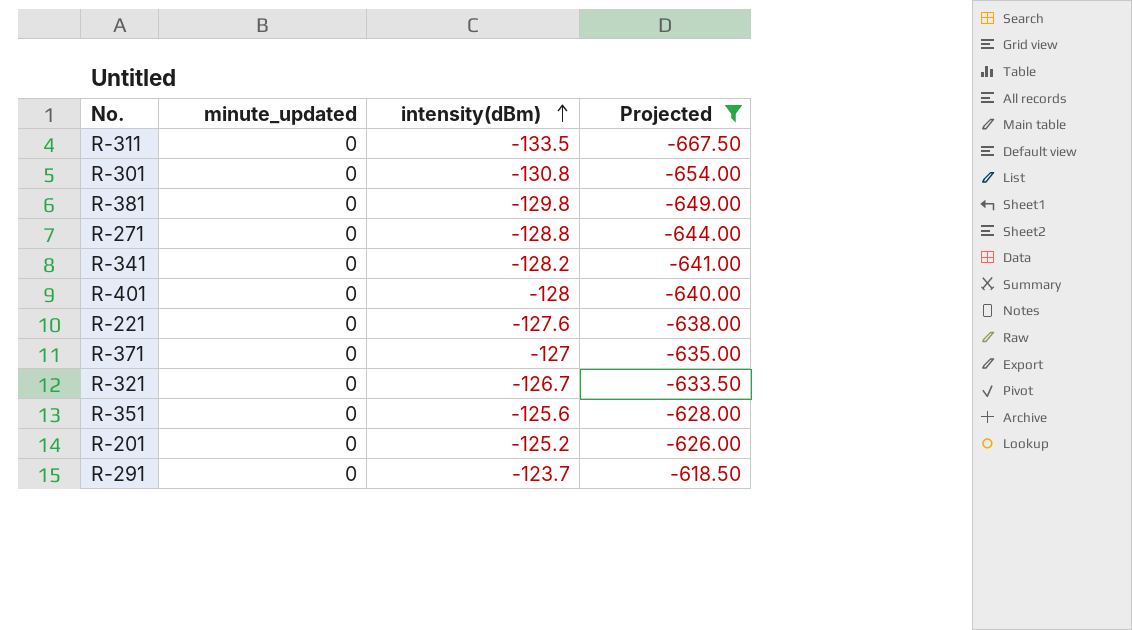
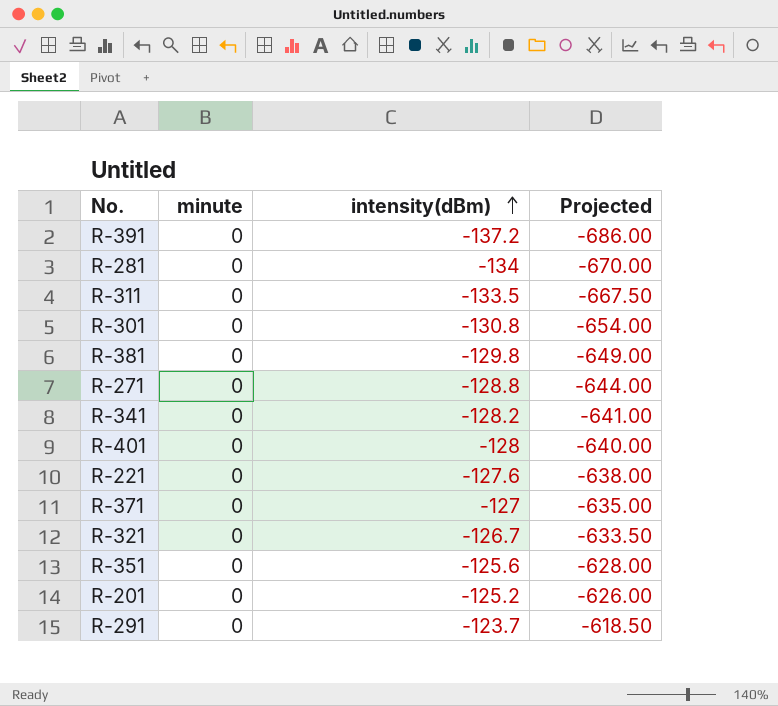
filter: Projected >= -667.50 -> none
column name: minute_updated -> minute

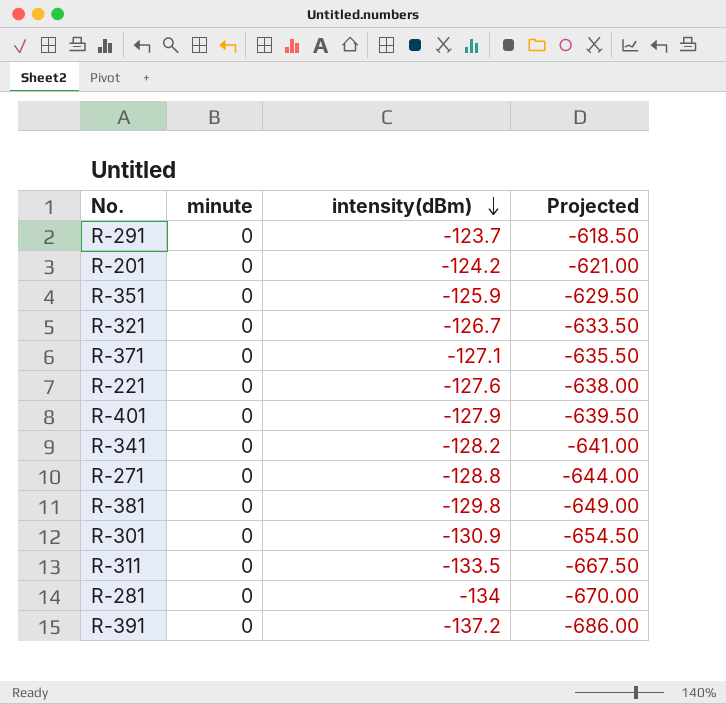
row order: intensity(dBm) ascending -> intensity(dBm) descending
R-201 | intensity(dBm): -125.2 -> -124.2
R-201 | Projected: -626.00 -> -621.00
R-351 | intensity(dBm): -125.6 -> -125.9
R-351 | Projected: -628.00 -> -629.50
R-371 | intensity(dBm): -127 -> -127.1
R-371 | Projected: -635.00 -> -635.50
R-401 | intensity(dBm): -128 -> -127.9
R-401 | Projected: -640.00 -> -639.50
R-301 | intensity(dBm): -130.8 -> -130.9
R-301 | Projected: -654.00 -> -654.50

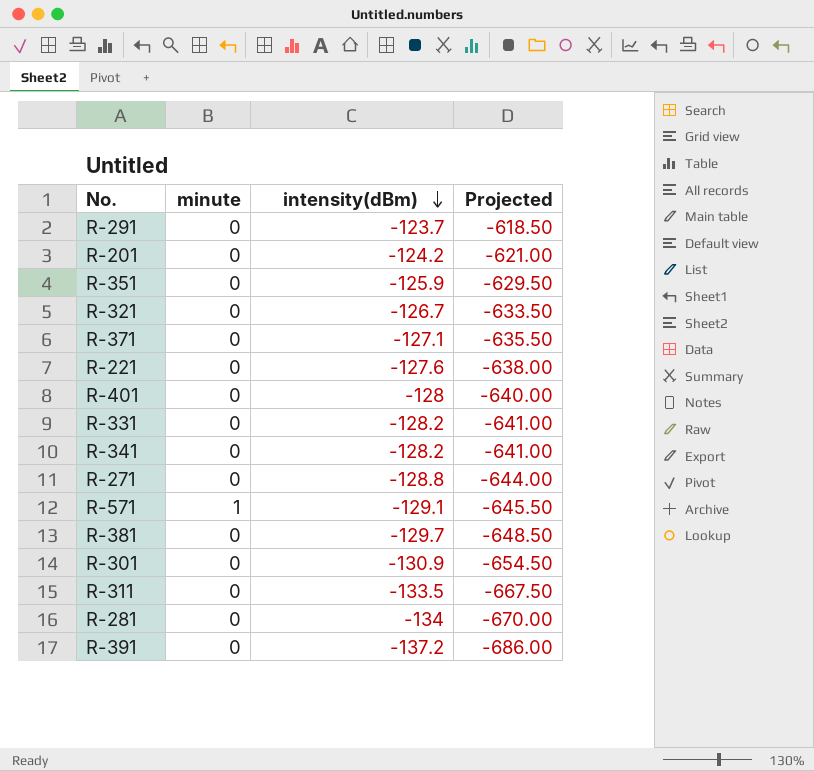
R-401 | intensity(dBm): -127.9 -> -128
R-401 | Projected: -639.50 -> -640.00
row R-331: none -> 0 | -128.2 | -641.00
row R-571: none -> 1 | -129.1 | -645.50
R-381 | intensity(dBm): -129.8 -> -129.7
R-381 | Projected: -649.00 -> -648.50

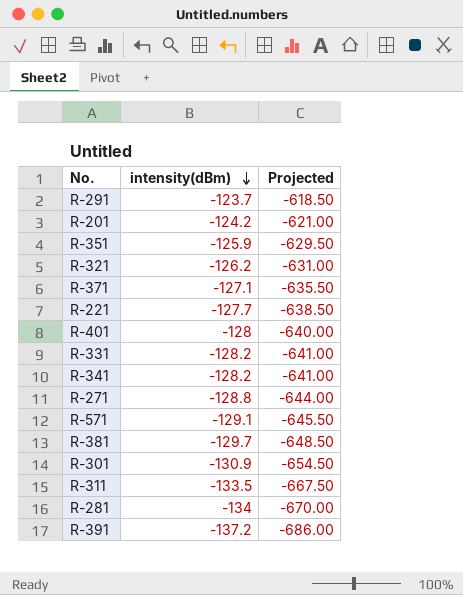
column minute | position: 2 -> none
R-321 | intensity(dBm): -126.7 -> -126.2
R-321 | Projected: -633.50 -> -631.00
R-221 | intensity(dBm): -127.6 -> -127.7
R-221 | Projected: -638.00 -> -638.50

